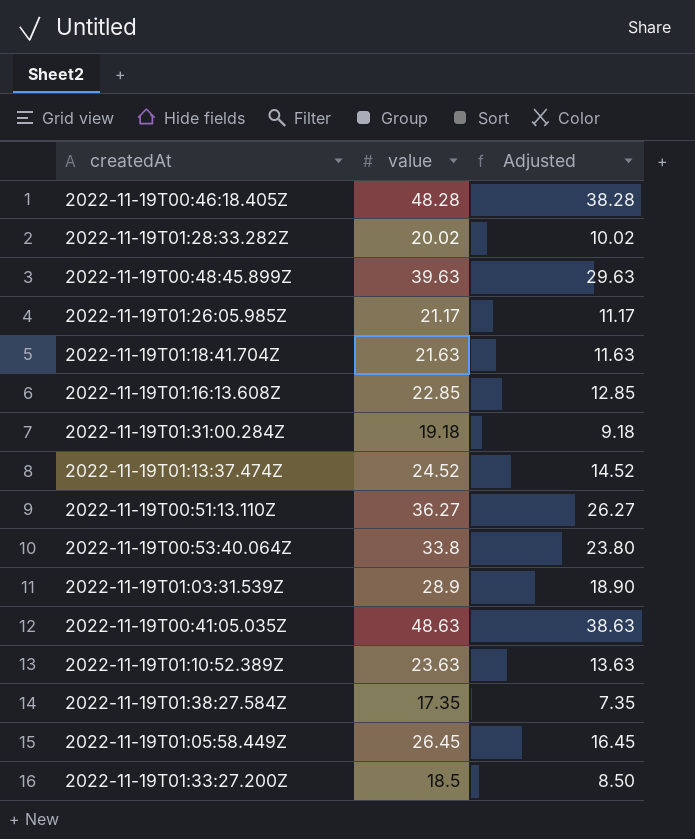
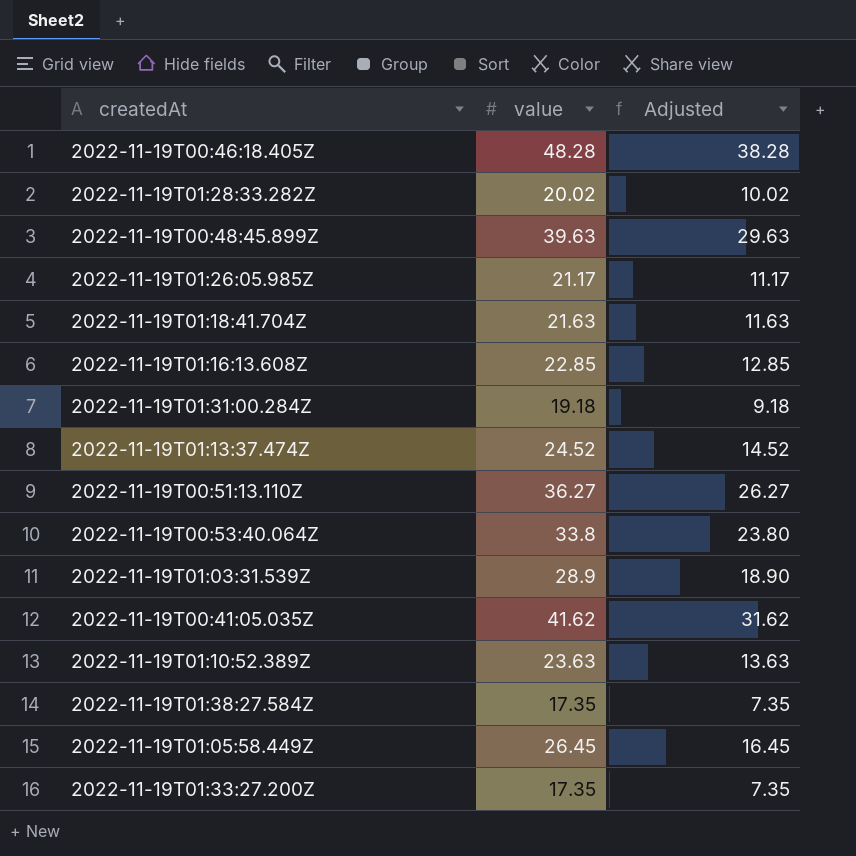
2022-11-19T00:41:05.035Z | value: 48.63 -> 41.62
2022-11-19T00:41:05.035Z | Adjusted: 38.63 -> 31.62
2022-11-19T01:33:27.200Z | value: 18.5 -> 17.35
2022-11-19T01:33:27.200Z | Adjusted: 8.50 -> 7.35

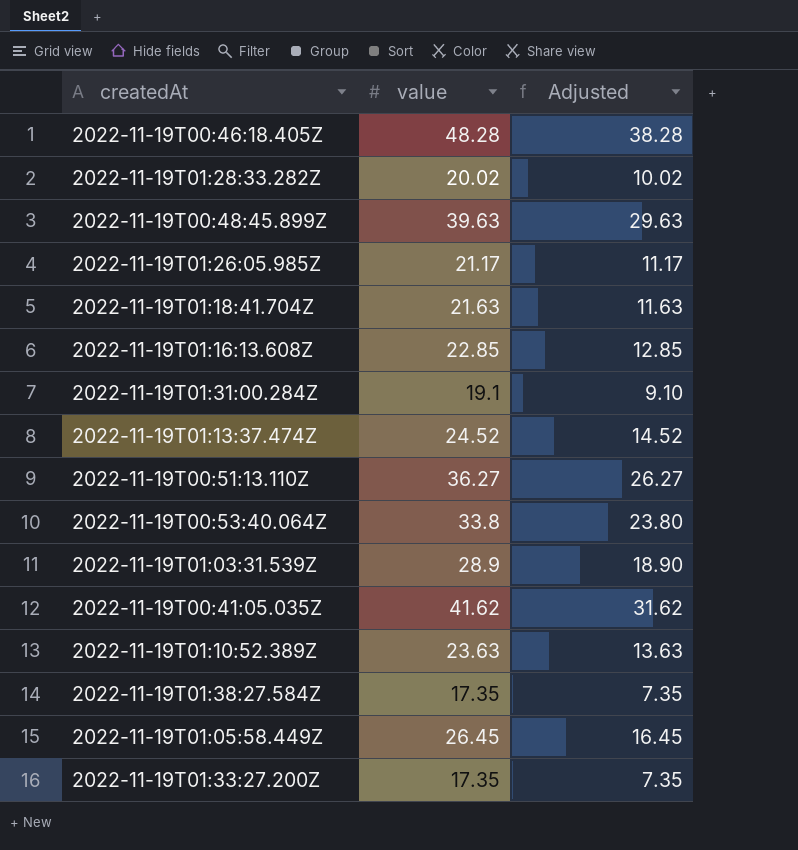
2022-11-19T01:31:00.284Z | value: 19.18 -> 19.1
2022-11-19T01:31:00.284Z | Adjusted: 9.18 -> 9.10

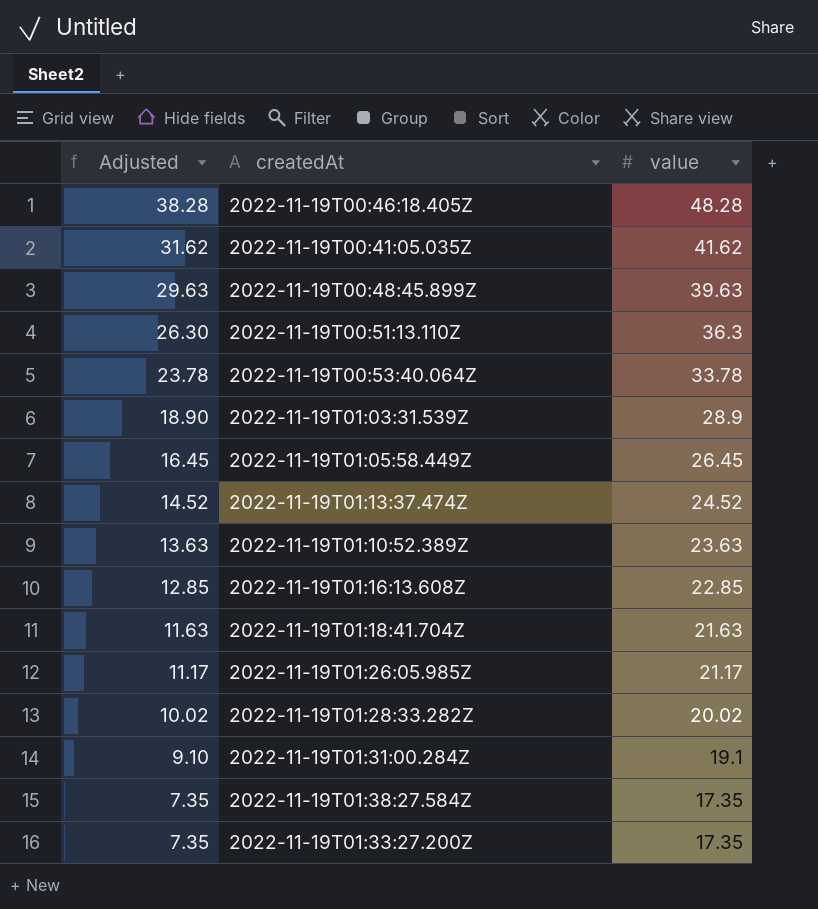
row order: none -> Adjusted descending
column Adjusted | position: 3 -> 1
2022-11-19T00:51:13.110Z | Adjusted: 26.27 -> 26.30
2022-11-19T00:51:13.110Z | value: 36.27 -> 36.3
2022-11-19T00:53:40.064Z | Adjusted: 23.80 -> 23.78
2022-11-19T00:53:40.064Z | value: 33.8 -> 33.78

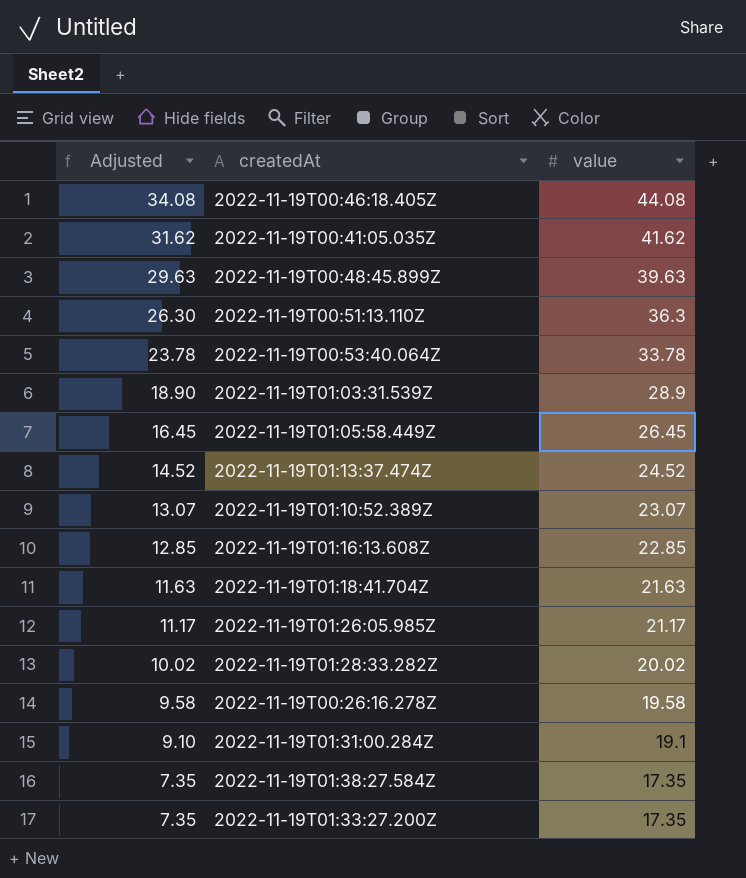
2022-11-19T00:46:18.405Z | Adjusted: 38.28 -> 34.08
2022-11-19T00:46:18.405Z | value: 48.28 -> 44.08
2022-11-19T01:10:52.389Z | Adjusted: 13.63 -> 13.07
2022-11-19T01:10:52.389Z | value: 23.63 -> 23.07
row 2022-11-19T00:26:16.278Z: none -> 9.58 | 19.58

